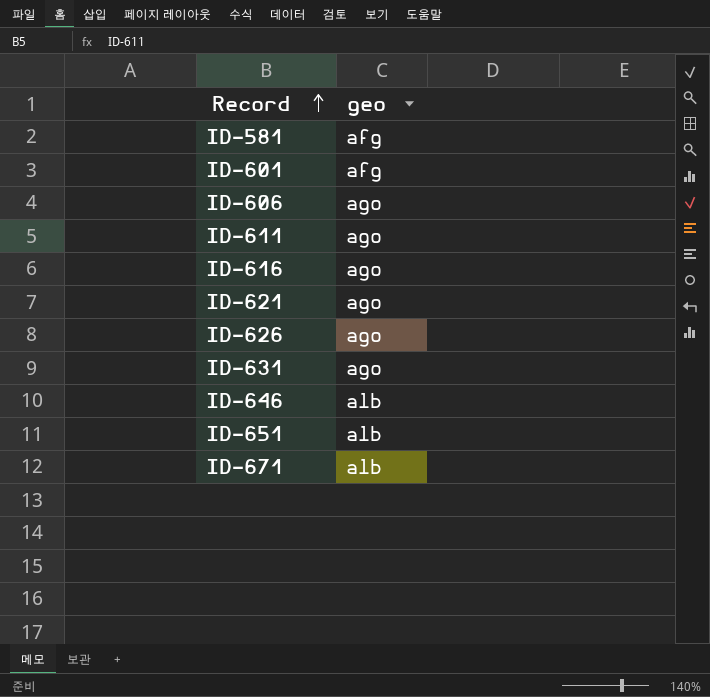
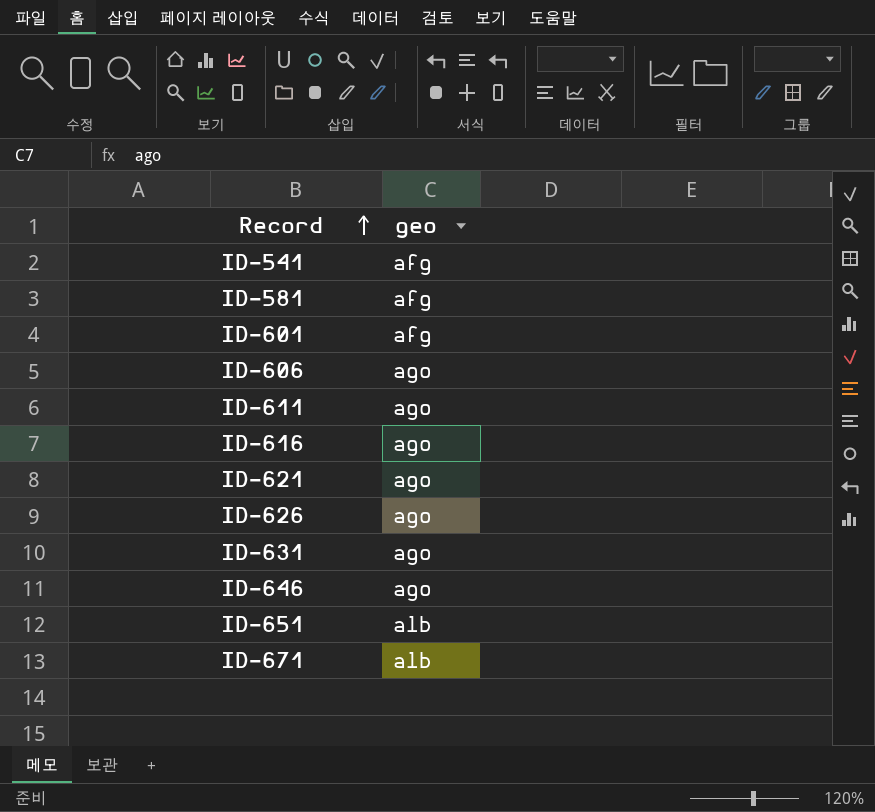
row ID-541: none -> afg
ID-646 | geo: alb -> ago

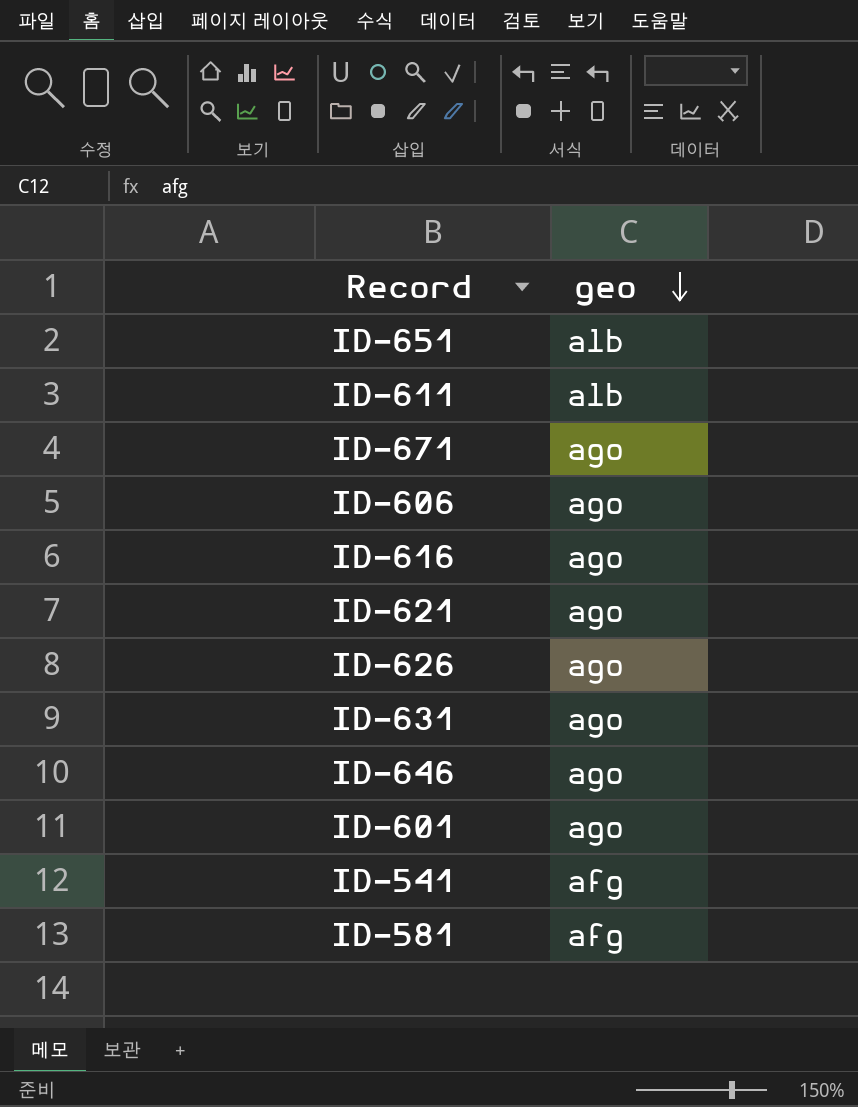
row order: Record ascending -> geo descending
ID-611 | geo: ago -> alb
ID-671 | geo: alb -> ago
ID-601 | geo: afg -> ago

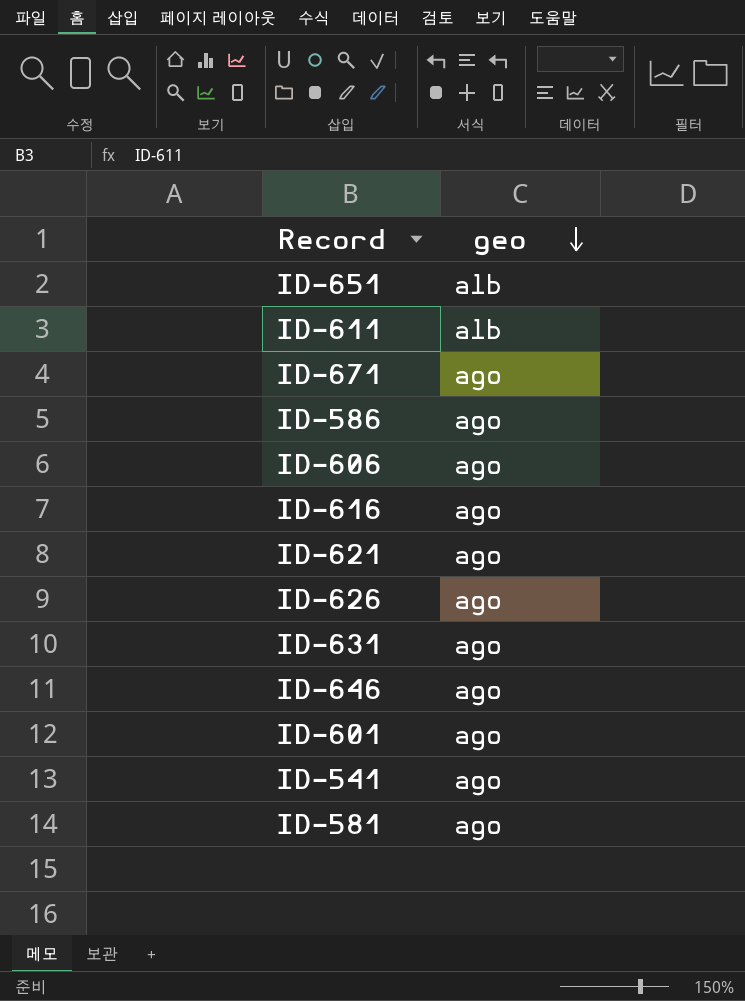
row ID-586: none -> ago
ID-541 | geo: afg -> ago
ID-581 | geo: afg -> ago

